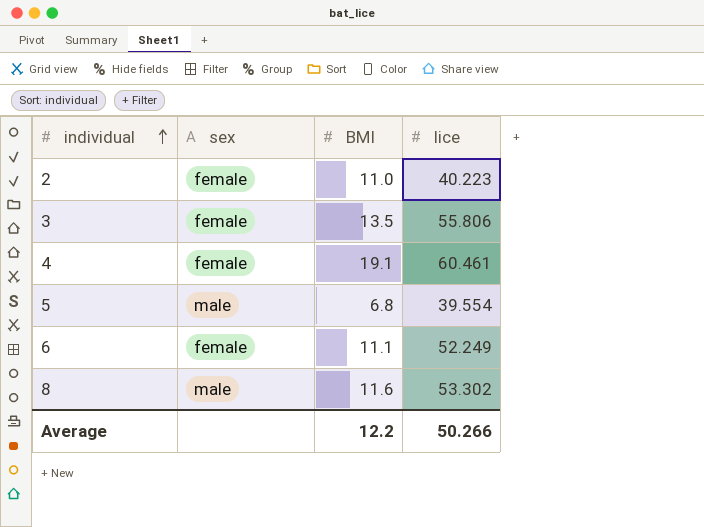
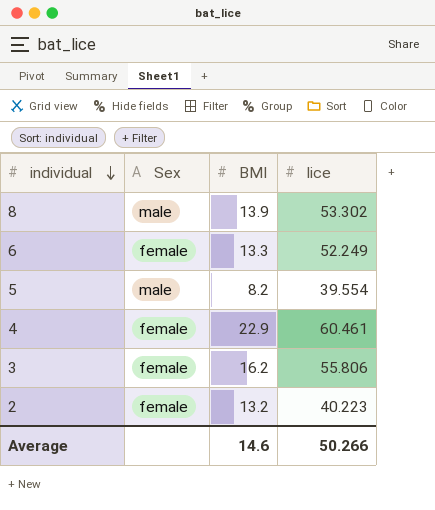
row order: individual ascending -> individual descending
column name: sex -> Sex
8 | BMI: 11.6 -> 13.9
6 | BMI: 11.1 -> 13.3
5 | BMI: 6.8 -> 8.2
4 | BMI: 19.1 -> 22.9
3 | BMI: 13.5 -> 16.2
2 | BMI: 11.0 -> 13.2
Average | BMI: 12.2 -> 14.6

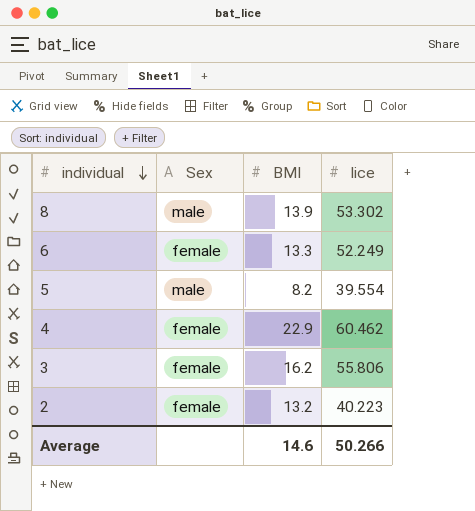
4 | lice: 60.461 -> 60.462

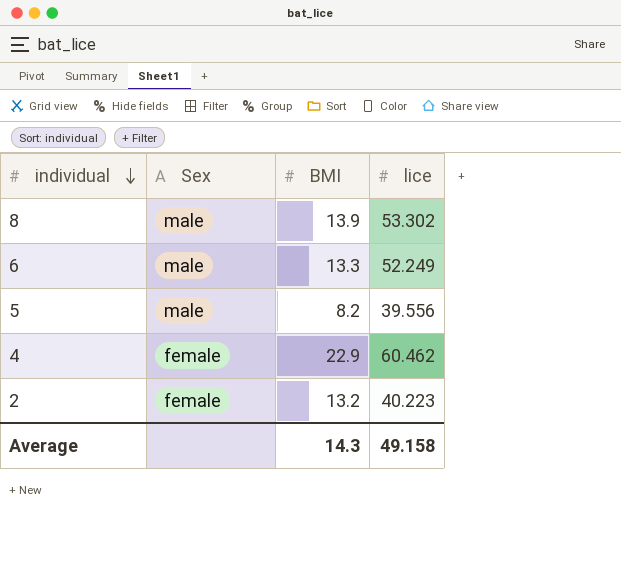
row 3: female | 16.2 | 55.806 -> none
6 | Sex: female -> male
5 | lice: 39.554 -> 39.556
Average | BMI: 14.6 -> 14.3
Average | lice: 50.266 -> 49.158

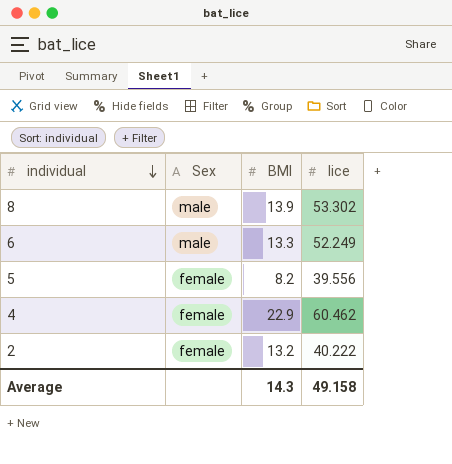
5 | Sex: male -> female
2 | lice: 40.223 -> 40.222

